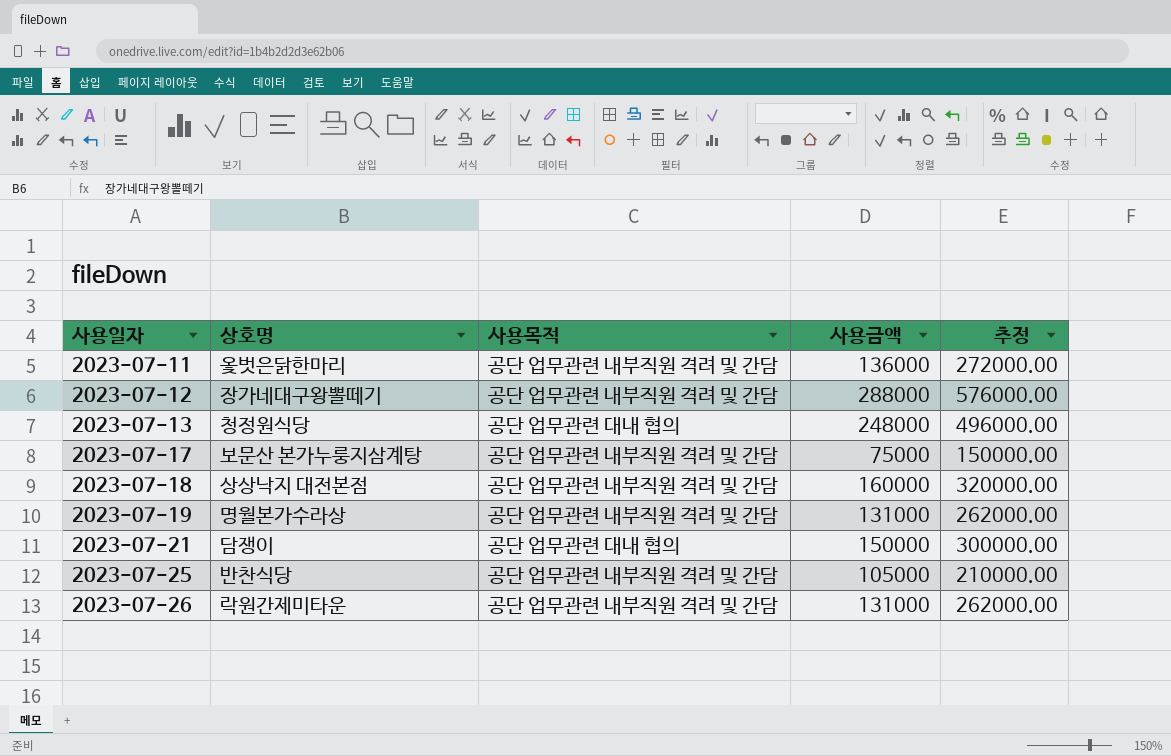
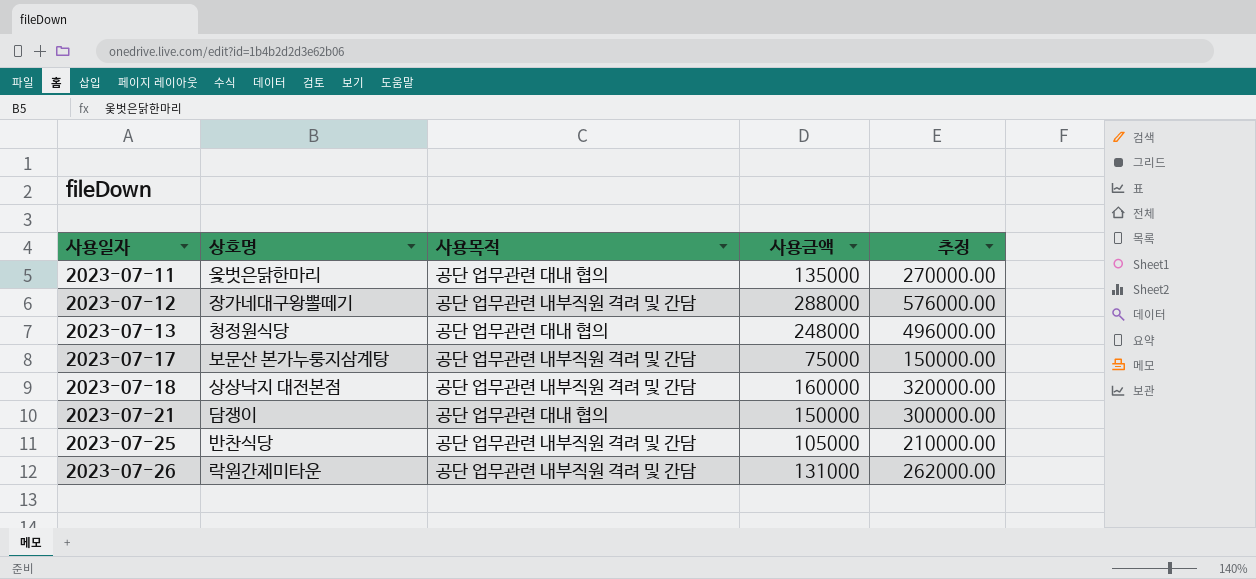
row 2023-07-19: 명월본가수라상 | 공단 업무관련 내부직원 격려 및 간담 | 131000 | 262000.00 -> none
2023-07-11 | 사용목적: 공단 업무관련 내부직원 격려 및 간담 -> 공단 업무관련 대내 협의
2023-07-11 | 사용금액: 136000 -> 135000
2023-07-11 | 추정: 272000.00 -> 270000.00

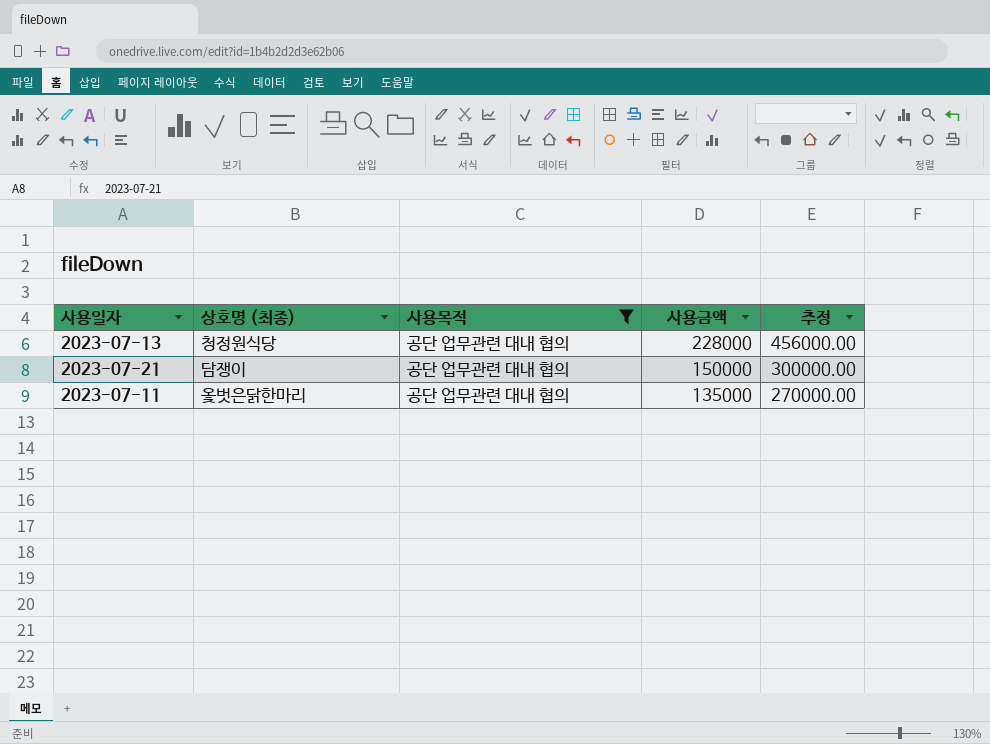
filter: none -> 사용목적 = 공단 업무관련 대내 협의
row order: 사용일자 ascending -> 사용금액 descending
column name: 상호명 -> 상호명 (최종)
2023-07-13 | 사용금액: 248000 -> 228000
2023-07-13 | 추정: 496000.00 -> 456000.00

